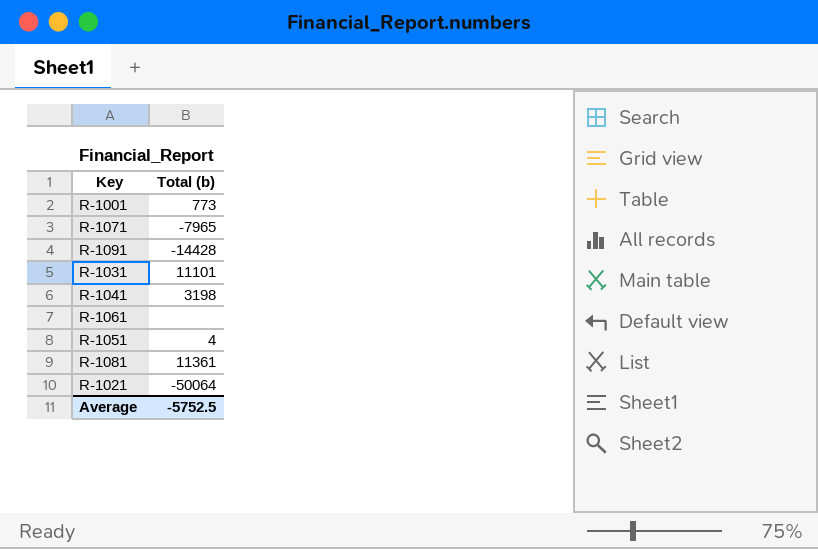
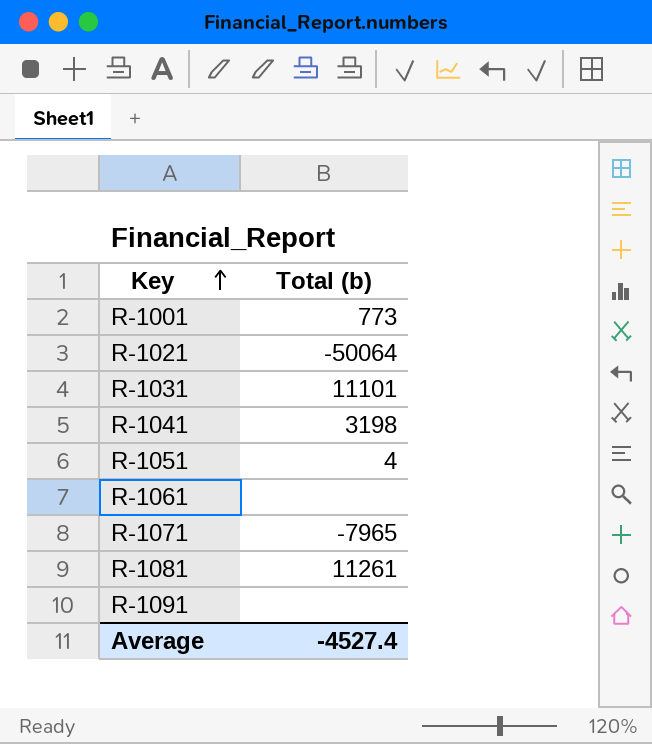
row order: none -> Key ascending
R-1081 | Total (b): 11361 -> 11261
R-1091 | Total (b): -14428 -> none
Average | Total (b): -5752.5 -> -4527.4

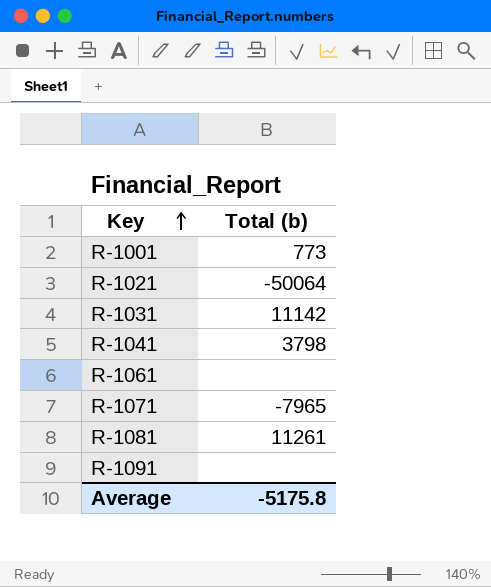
row R-1051: 4 -> none
R-1031 | Total (b): 11101 -> 11142
R-1041 | Total (b): 3198 -> 3798
Average | Total (b): -4527.4 -> -5175.8

